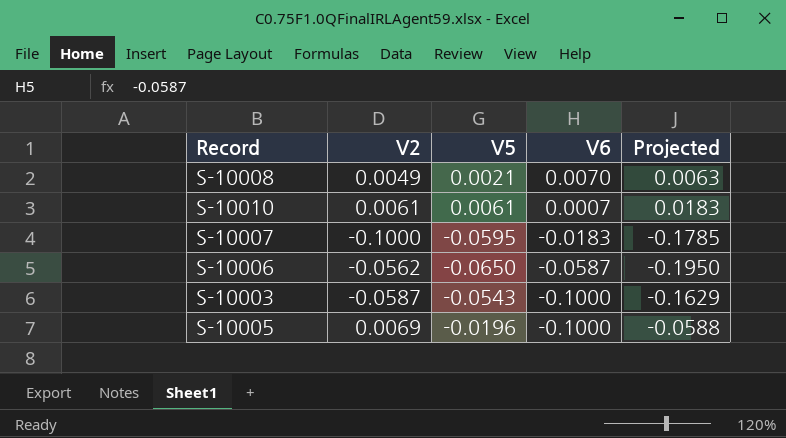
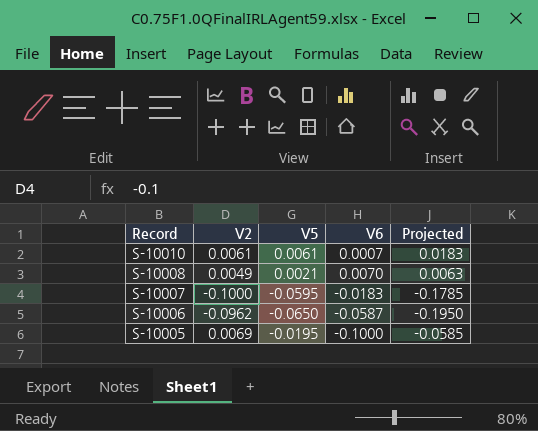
row order: V6 descending -> Record descending
row S-10003: -0.0587 | -0.0543 | -0.1000 | -0.1629 -> none
S-10006 | V2: -0.0562 -> -0.0962
S-10005 | V5: -0.0196 -> -0.0195
S-10005 | Projected: -0.0588 -> -0.0585

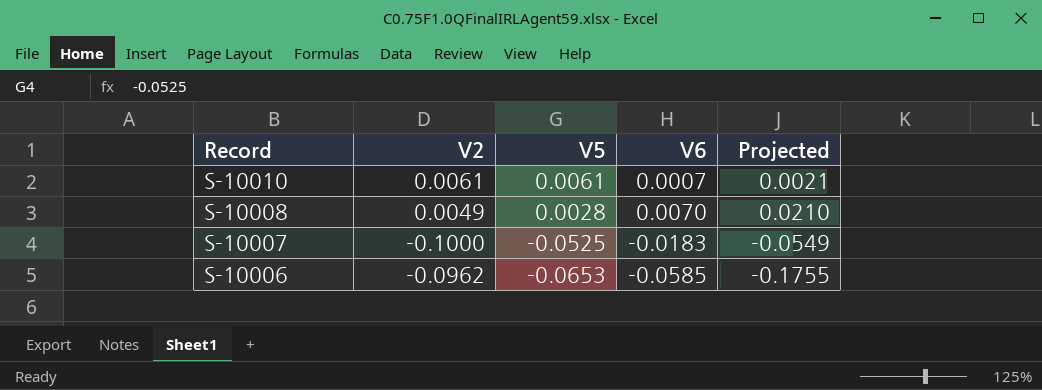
column Projected | formula: [V5] * 3 -> [V6] * 3
row S-10005: 0.0069 | -0.0195 | -0.1000 | -0.0585 -> none
S-10008 | V5: 0.0021 -> 0.0028
S-10007 | V5: -0.0595 -> -0.0525
S-10006 | V5: -0.0650 -> -0.0653
S-10006 | V6: -0.0587 -> -0.0585

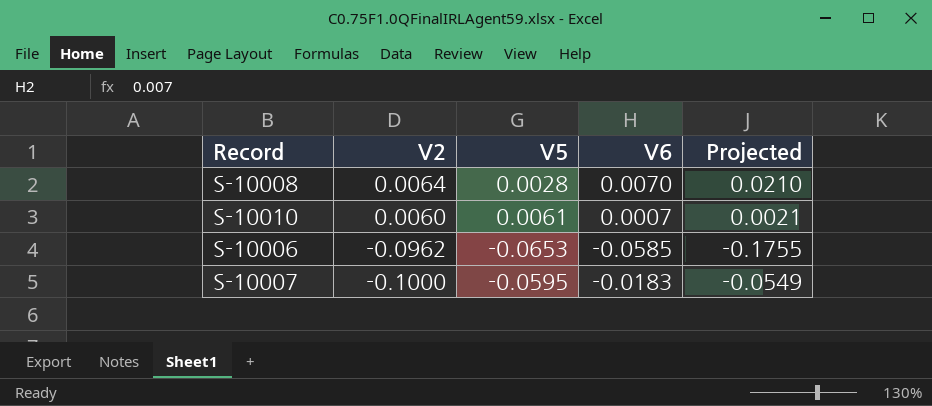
row order: Record descending -> V2 descending
S-10008 | V2: 0.0049 -> 0.0064
S-10010 | V2: 0.0061 -> 0.0060
S-10007 | V5: -0.0525 -> -0.0595

